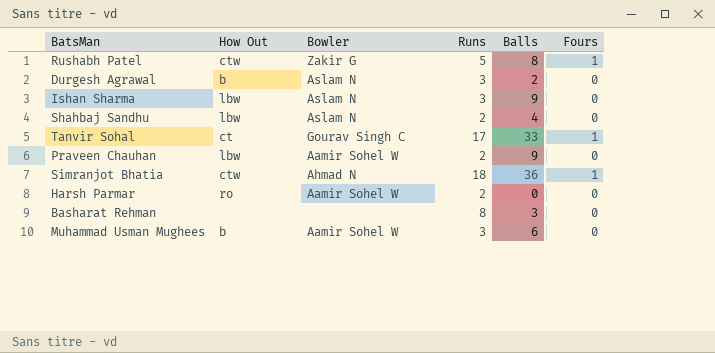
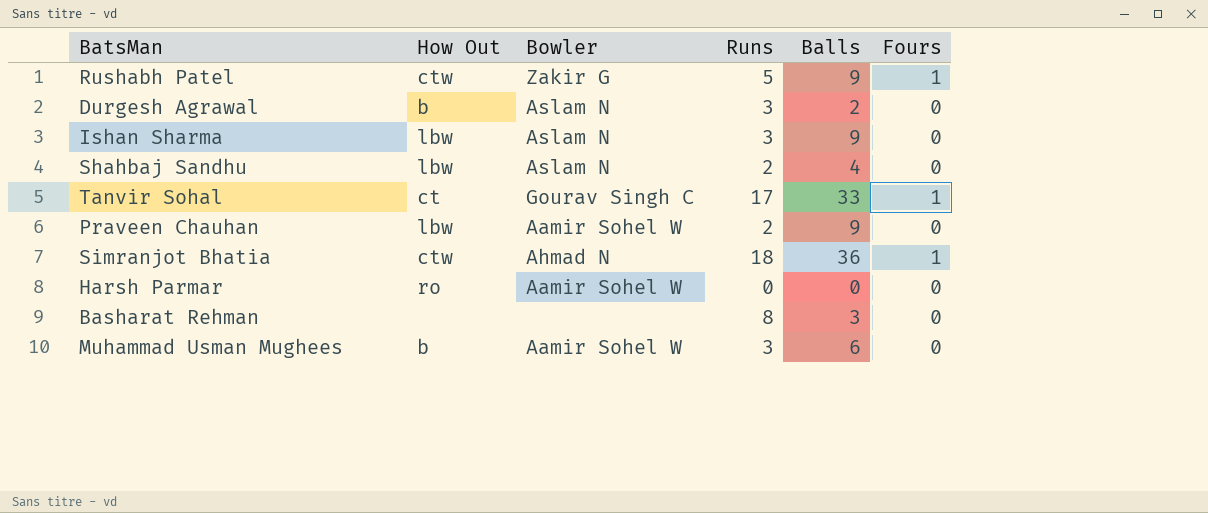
Rushabh Patel | Balls: 8 -> 9
Harsh Parmar | Runs: 2 -> 0

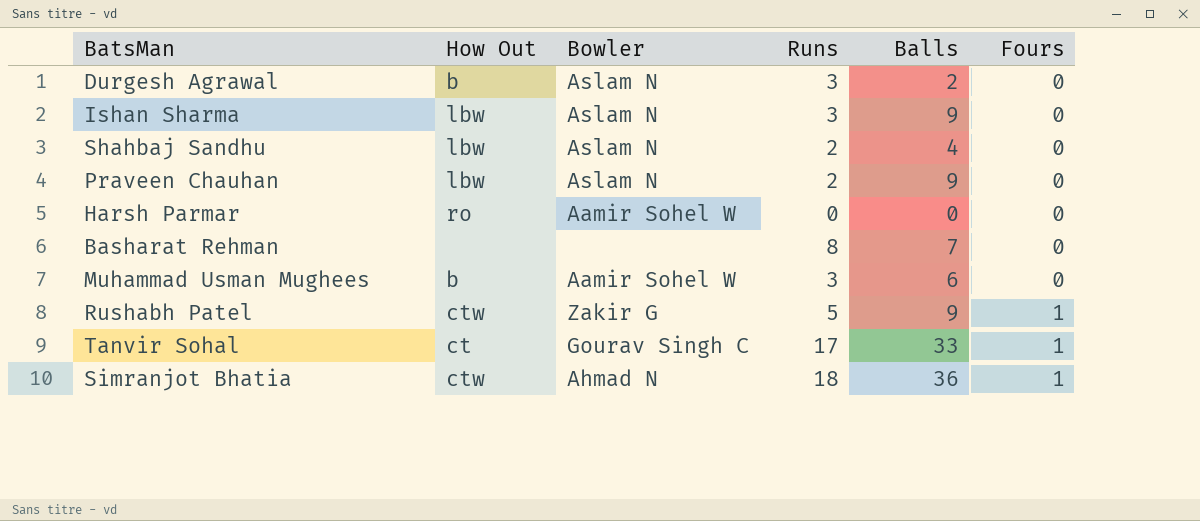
row order: none -> Fours ascending
Praveen Chauhan | Bowler: Aamir Sohel W -> Aslam N
Basharat Rehman | Balls: 3 -> 7

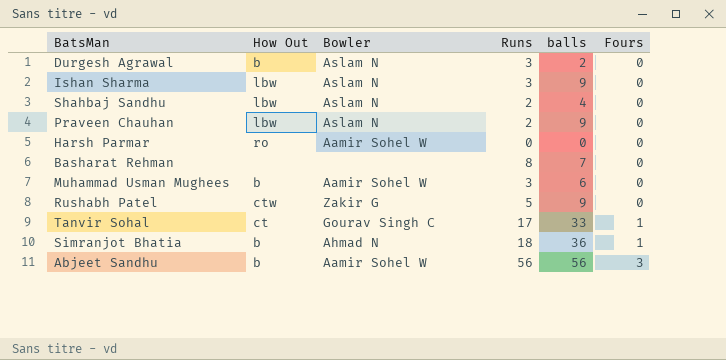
column name: Balls -> balls
Rushabh Patel | Fours: 1 -> 0
Simranjot Bhatia | How Out: ctw -> b
row Abjeet Sandhu: none -> b | Aamir Sohel W | 56 | 56 | 3

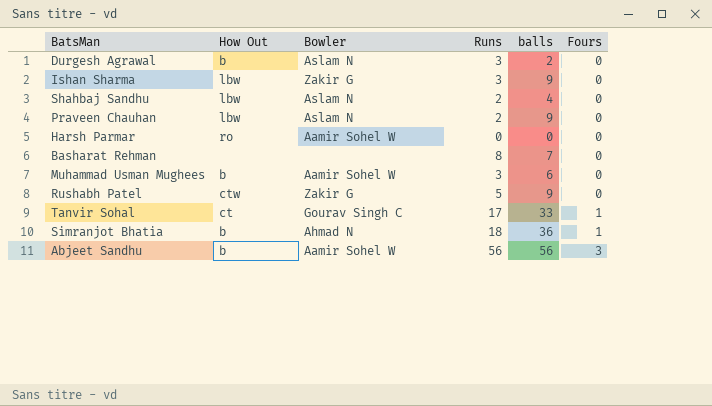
Ishan Sharma | Bowler: Aslam N -> Zakir G

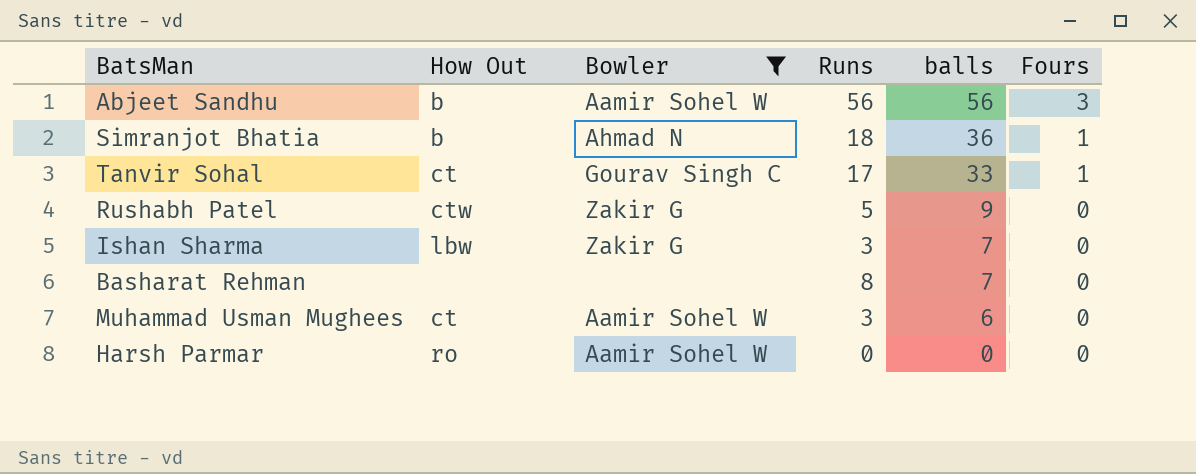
filter: none -> Bowler != Aslam N
row order: Fours ascending -> balls descending
Ishan Sharma | balls: 9 -> 7
Muhammad Usman Mughees | How Out: b -> ct

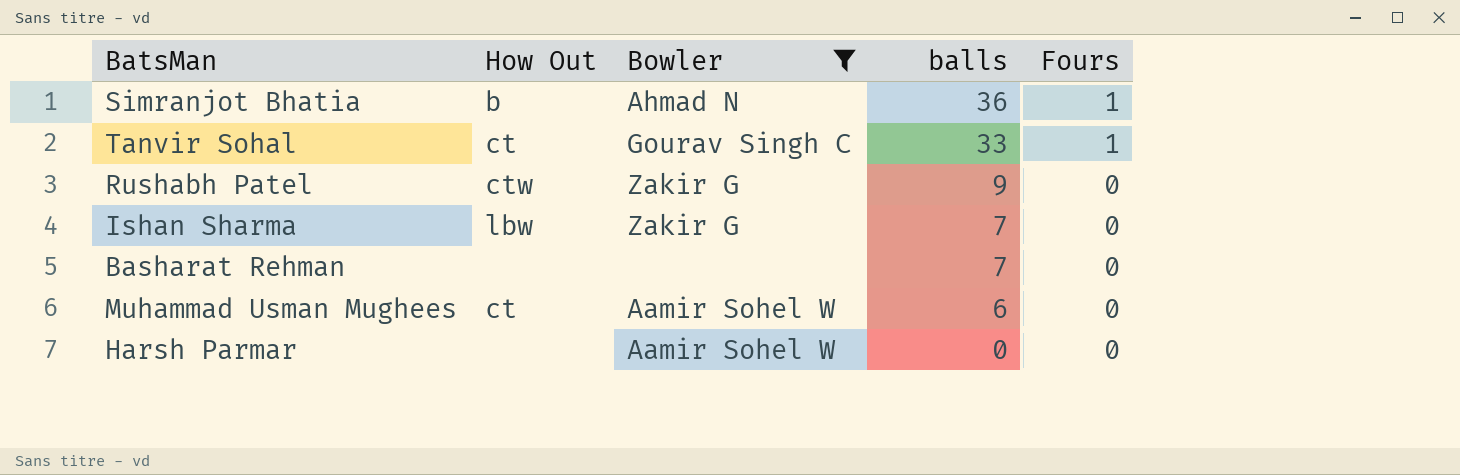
column Runs | position: 4 -> none
row Abjeet Sandhu: b | Aamir Sohel W | 56 | 56 | 3 -> none
Harsh Parmar | How Out: ro -> none

